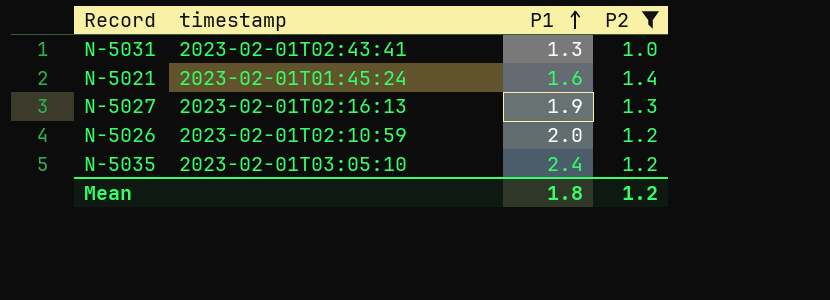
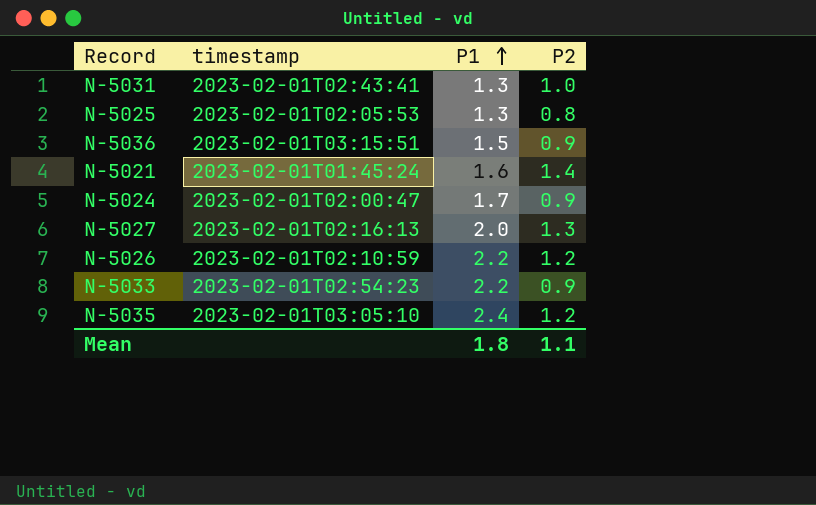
filter: P2 >= 1.0 -> none
N-5027 | P1: 1.9 -> 2.0
N-5026 | P1: 2.0 -> 2.2
Mean | P2: 1.2 -> 1.1

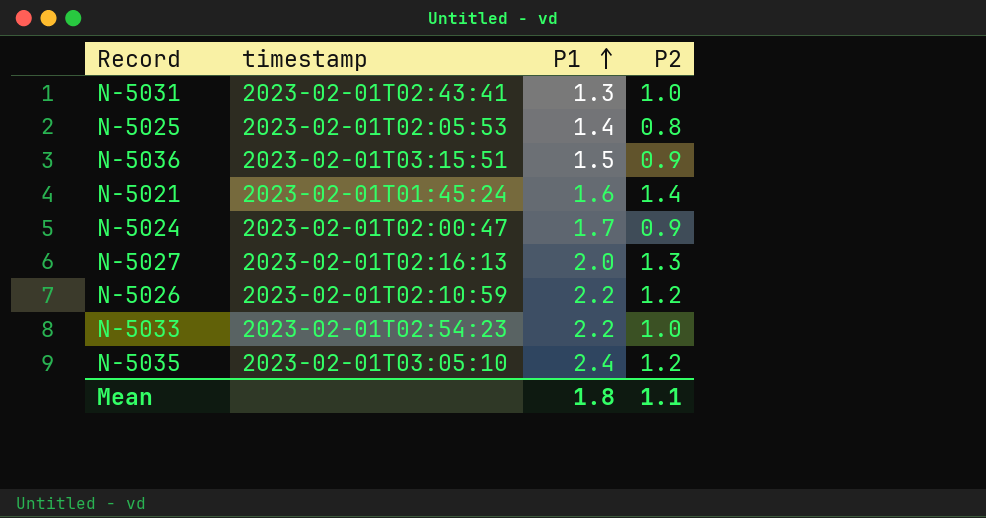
N-5025 | P1: 1.3 -> 1.4
N-5033 | P2: 0.9 -> 1.0

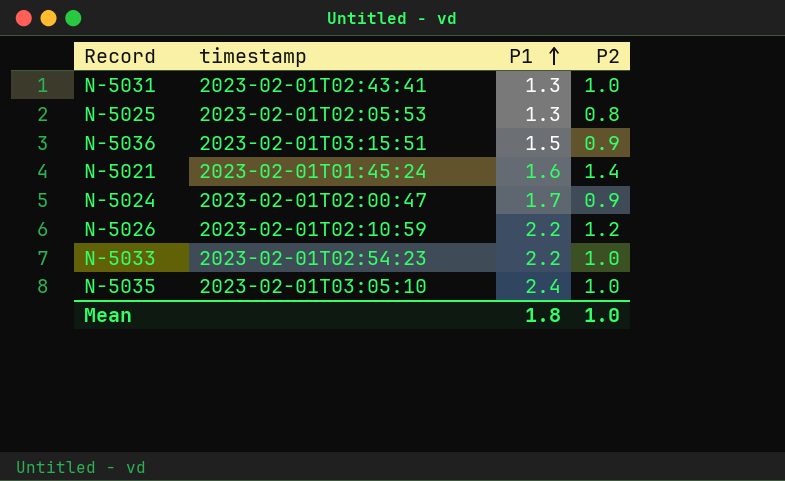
row N-5027: 2023-02-01T02:16:13 | 2.0 | 1.3 -> none
N-5025 | P1: 1.4 -> 1.3
N-5035 | P2: 1.2 -> 1.0
Mean | P2: 1.1 -> 1.0

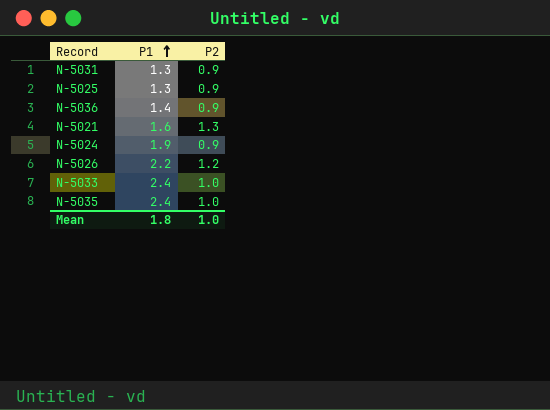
column timestamp | position: 2 -> none
N-5031 | P2: 1.0 -> 0.9
N-5025 | P2: 0.8 -> 0.9
N-5036 | P1: 1.5 -> 1.4
N-5021 | P2: 1.4 -> 1.3
N-5024 | P1: 1.7 -> 1.9
N-5033 | P1: 2.2 -> 2.4

